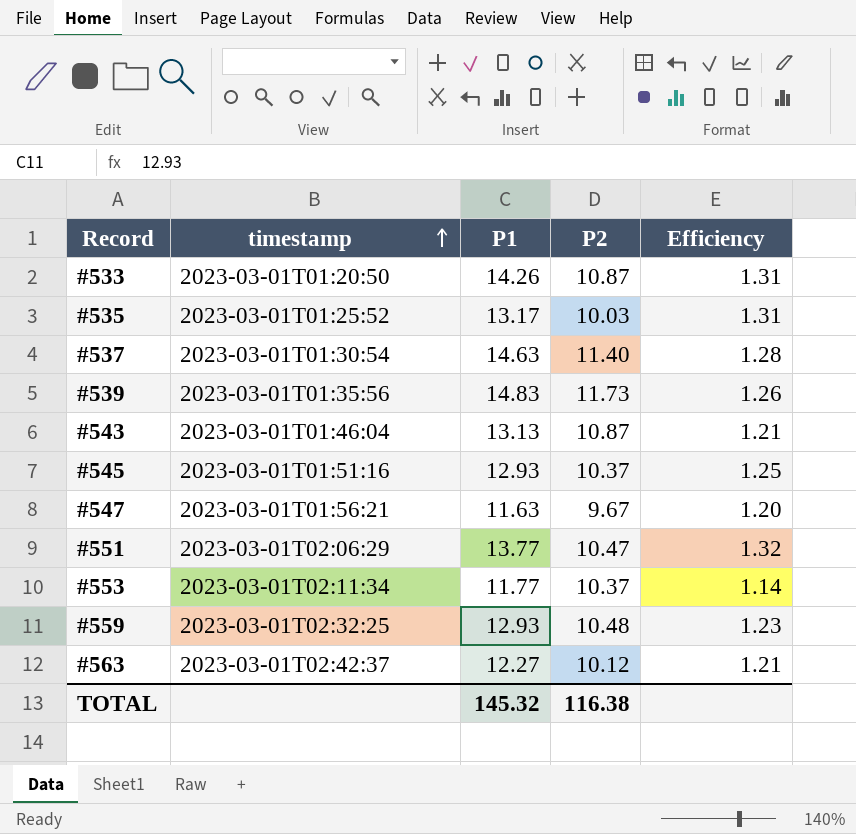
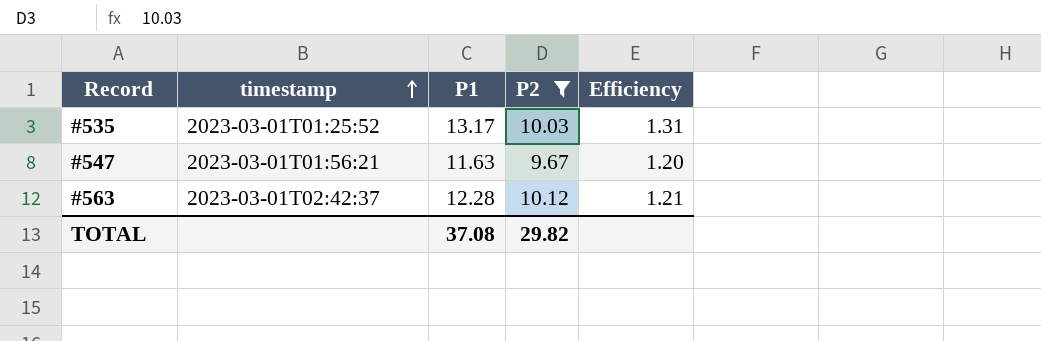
filter: none -> P2 <= 10.12
#563 | P1: 12.27 -> 12.28
TOTAL | P1: 145.32 -> 37.08
TOTAL | P2: 116.38 -> 29.82

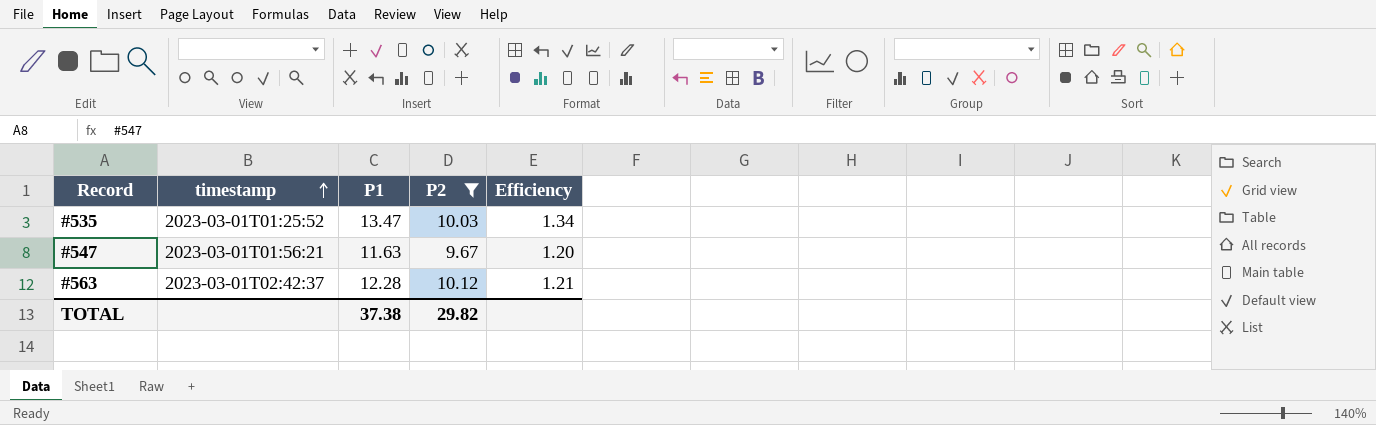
#535 | P1: 13.17 -> 13.47
#535 | Efficiency: 1.31 -> 1.34
TOTAL | P1: 37.08 -> 37.38

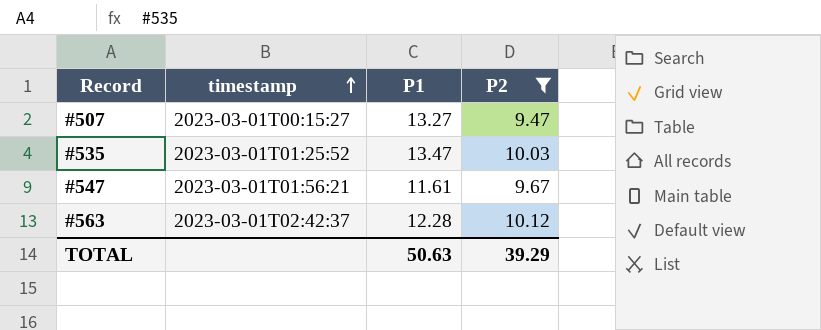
column Efficiency | formula: [P1] / [P2] -> none
row #507: none -> 2023-03-01T00:15:27 | 13.27 | 9.47
#547 | P1: 11.63 -> 11.61
TOTAL | P1: 37.38 -> 50.63
TOTAL | P2: 29.82 -> 39.29

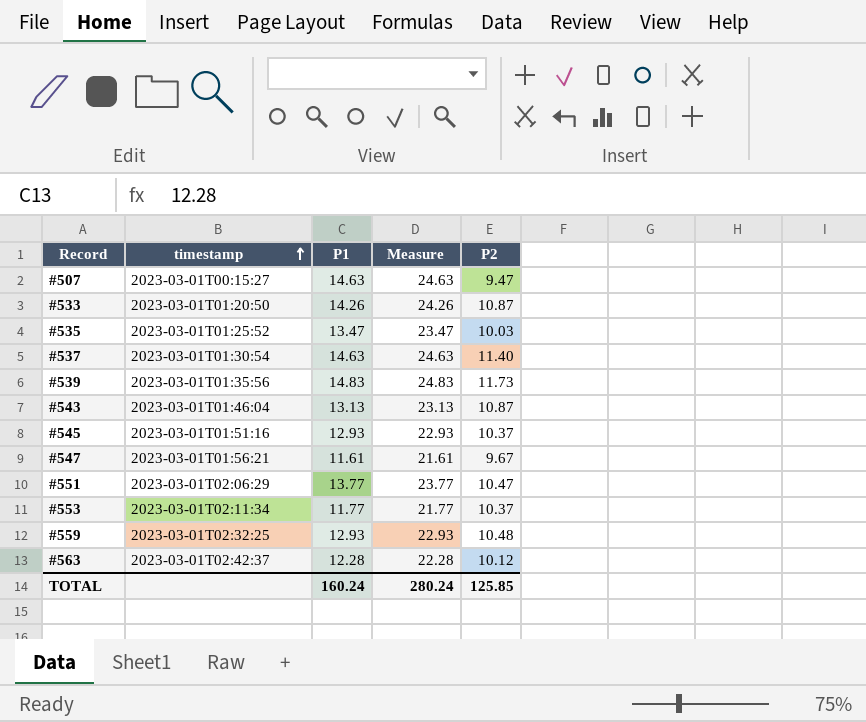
filter: P2 <= 10.12 -> none
column Measure | formula: none -> [P1] + 10
#507 | P1: 13.27 -> 14.63
TOTAL | P1: 50.63 -> 160.24
TOTAL | P2: 39.29 -> 125.85

